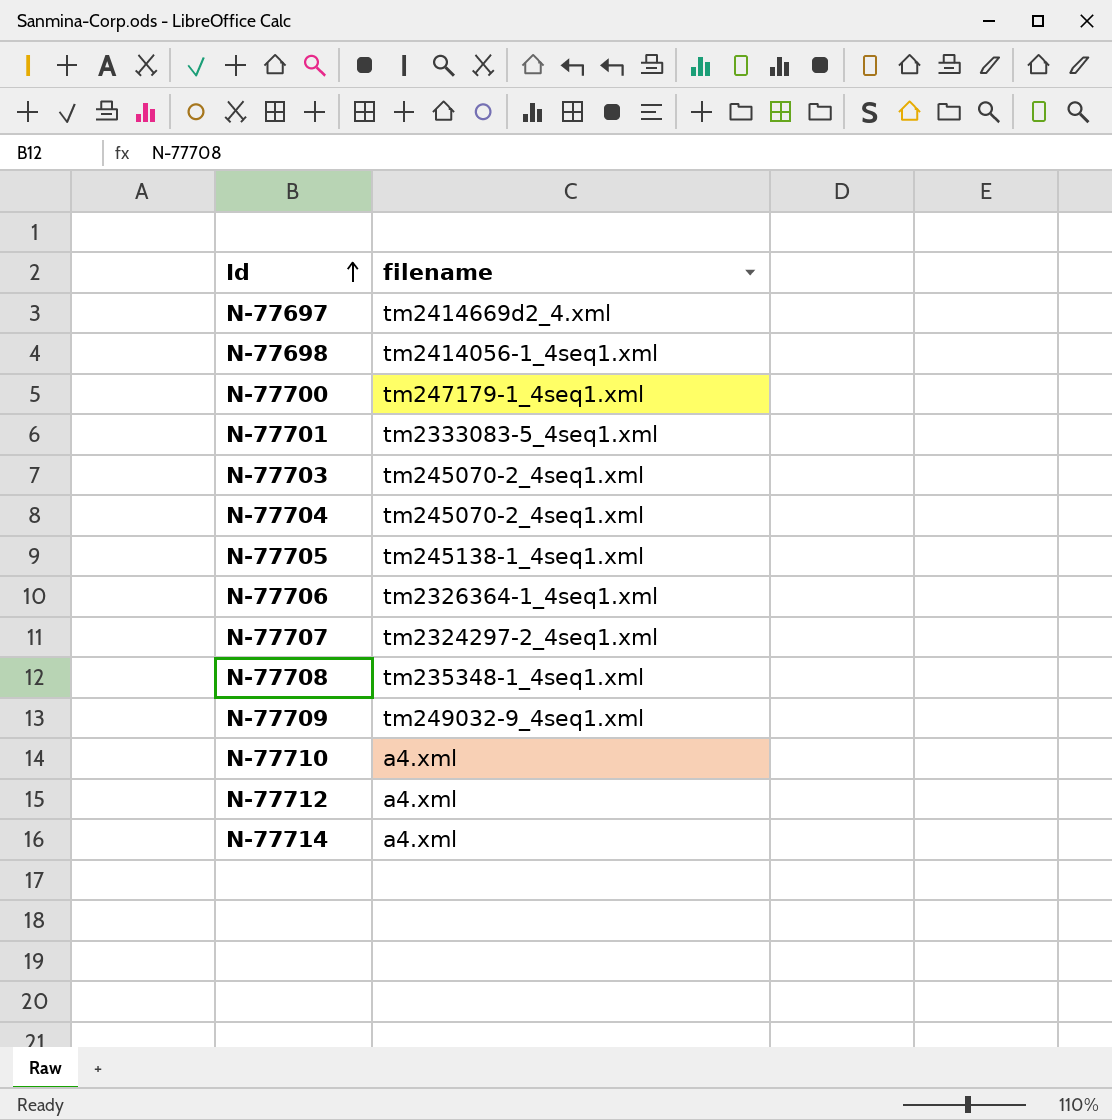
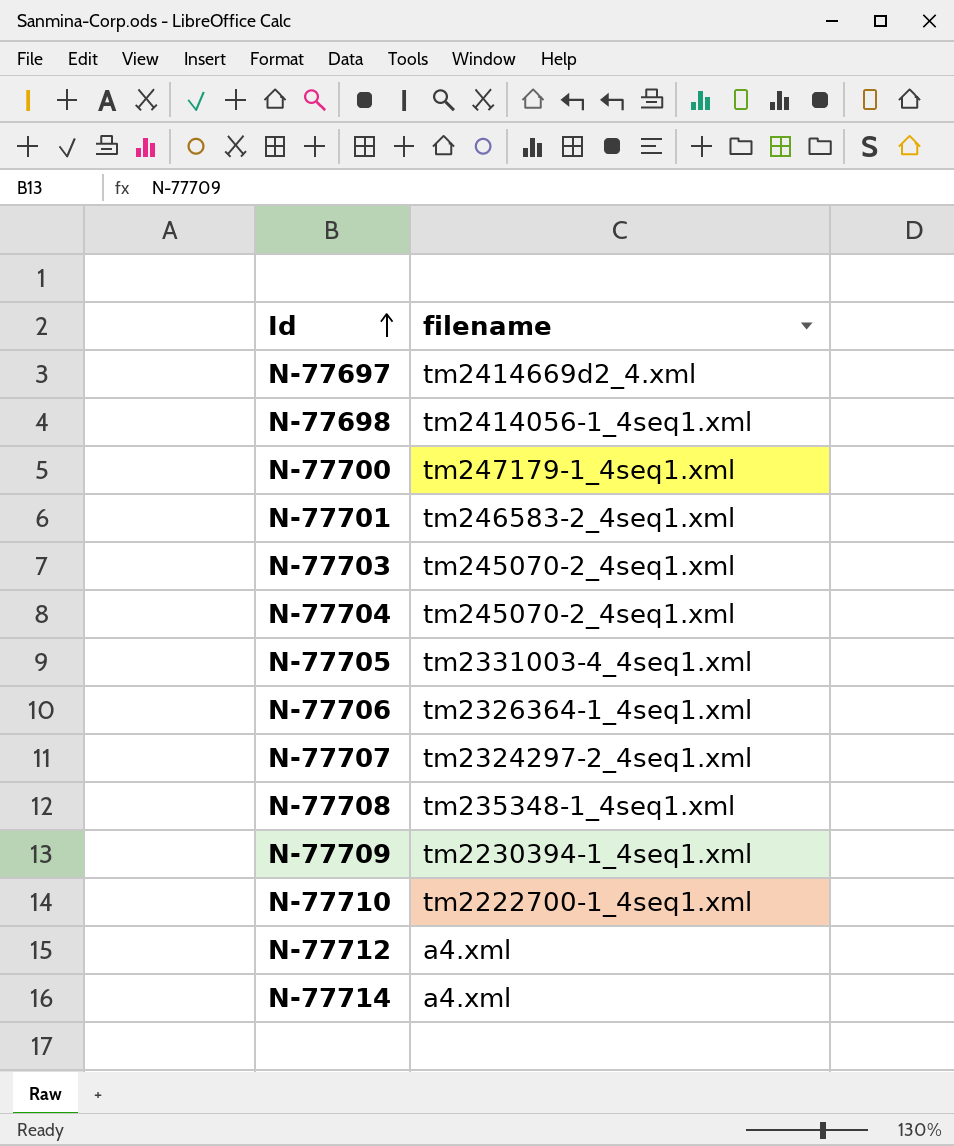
N-77701 | filename: tm2333083-5_4seq1.xml -> tm246583-2_4seq1.xml
N-77705 | filename: tm245138-1_4seq1.xml -> tm2331003-4_4seq1.xml
N-77709 | filename: tm249032-9_4seq1.xml -> tm2230394-1_4seq1.xml
N-77710 | filename: a4.xml -> tm2222700-1_4seq1.xml

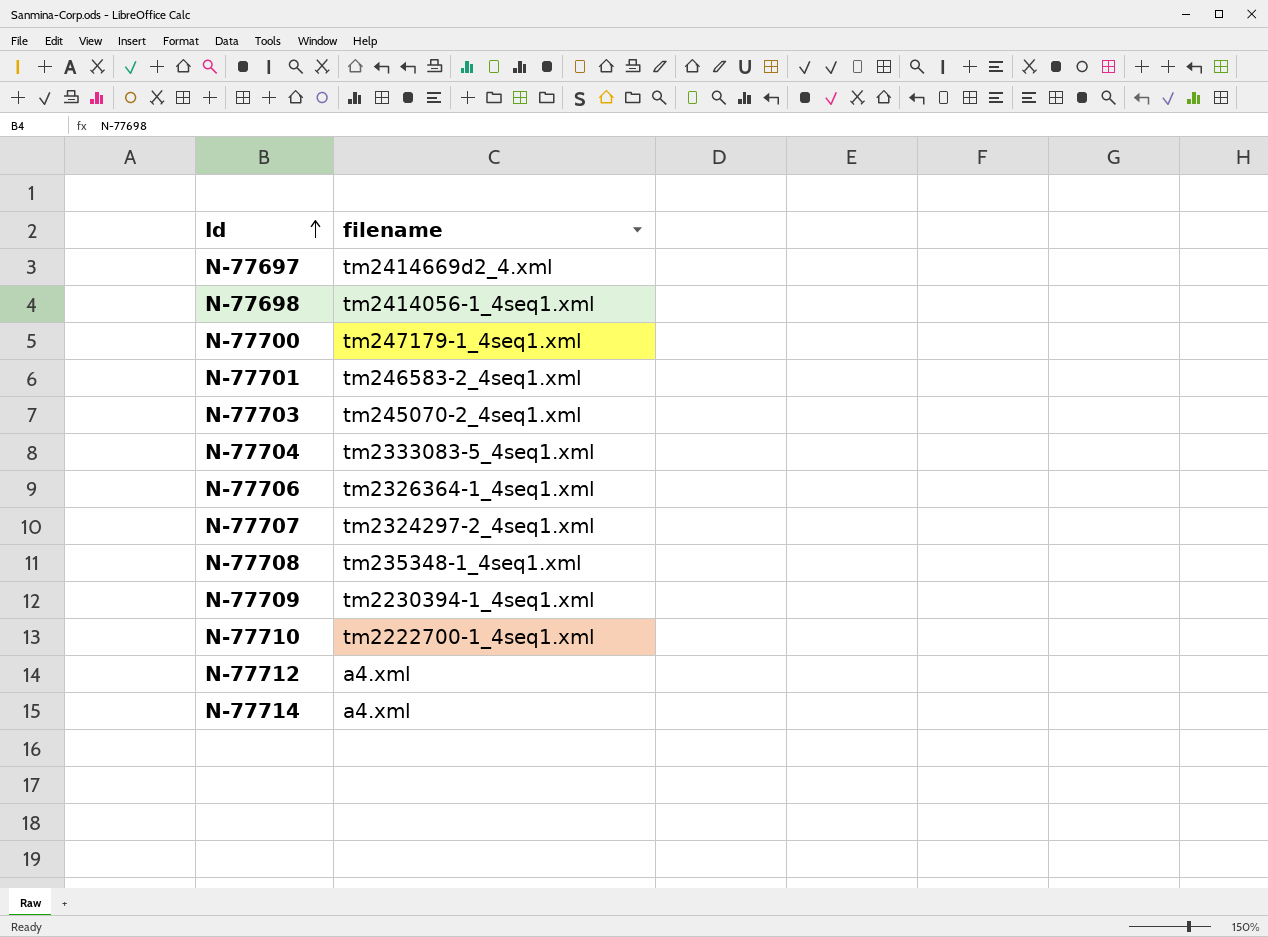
row N-77705: tm2331003-4_4seq1.xml -> none
N-77704 | filename: tm245070-2_4seq1.xml -> tm2333083-5_4seq1.xml

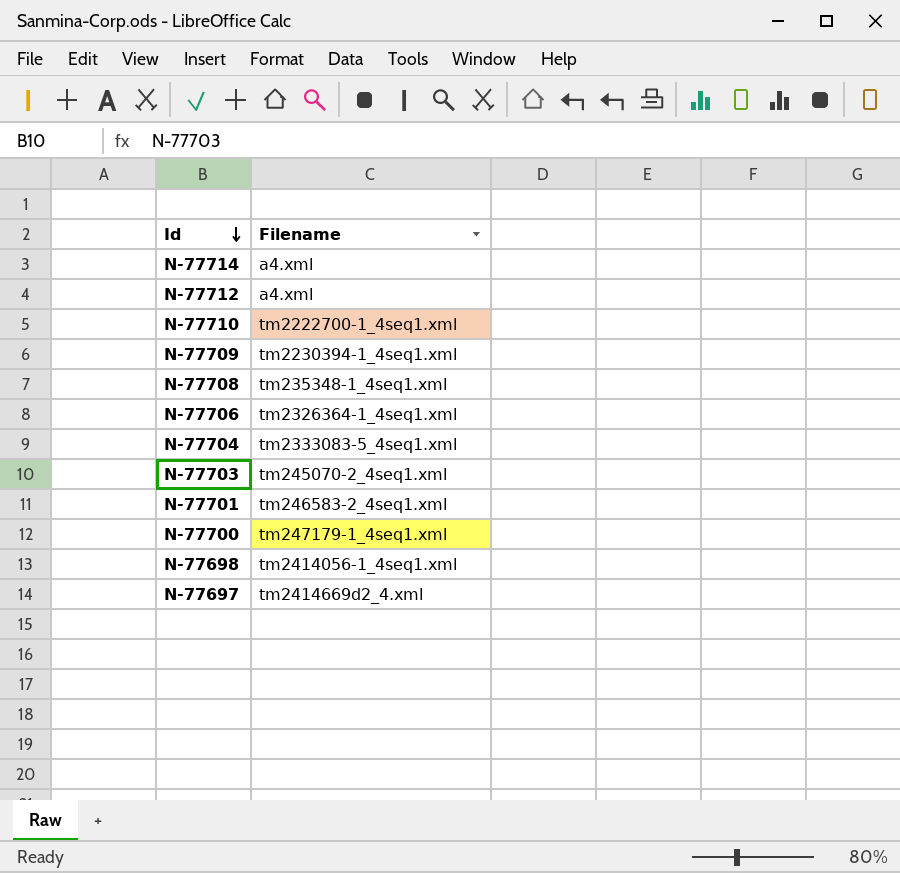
row order: Id ascending -> Id descending
column name: filename -> Filename
row N-77707: tm2324297-2_4seq1.xml -> none

